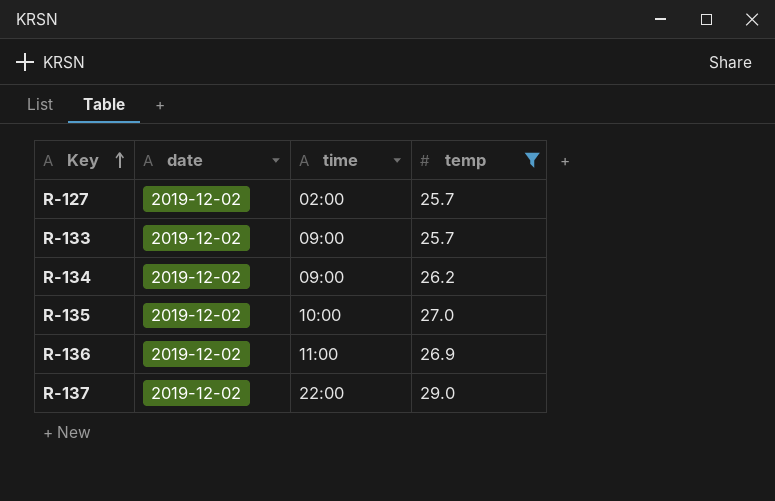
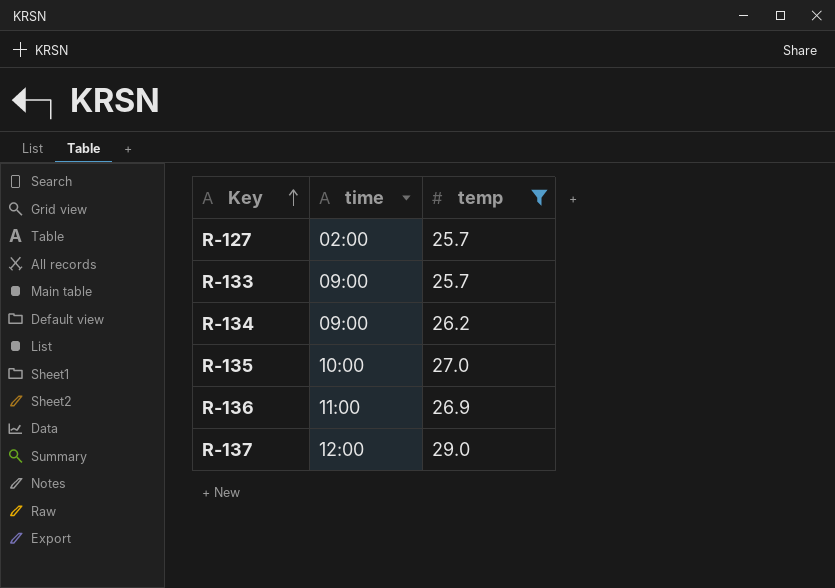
column date | position: 2 -> none
R-137 | time: 22:00 -> 12:00

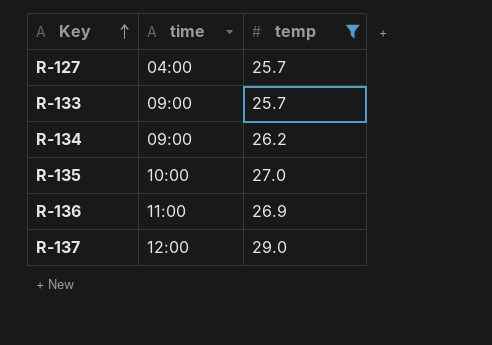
R-127 | time: 02:00 -> 04:00

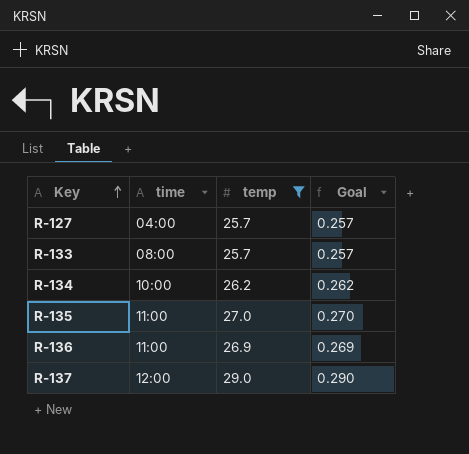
column Goal | formula: none -> [temp] * 0.01
R-133 | time: 09:00 -> 08:00
R-134 | time: 09:00 -> 10:00
R-135 | time: 10:00 -> 11:00

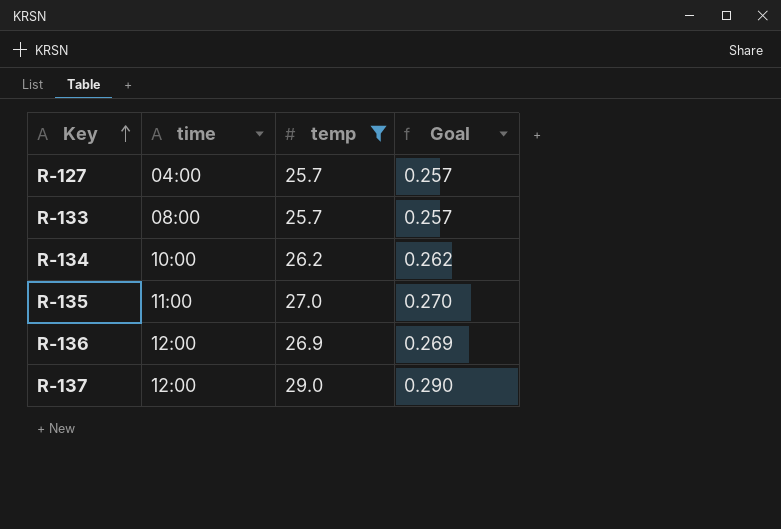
R-136 | time: 11:00 -> 12:00

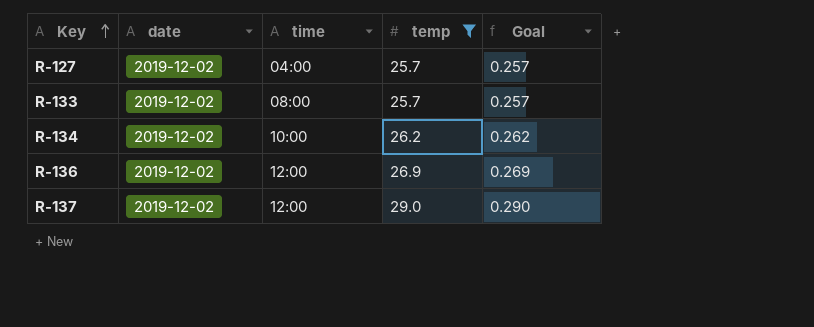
column date | position: none -> 2
row R-135: 11:00 | 27.0 | 0.270 -> none

